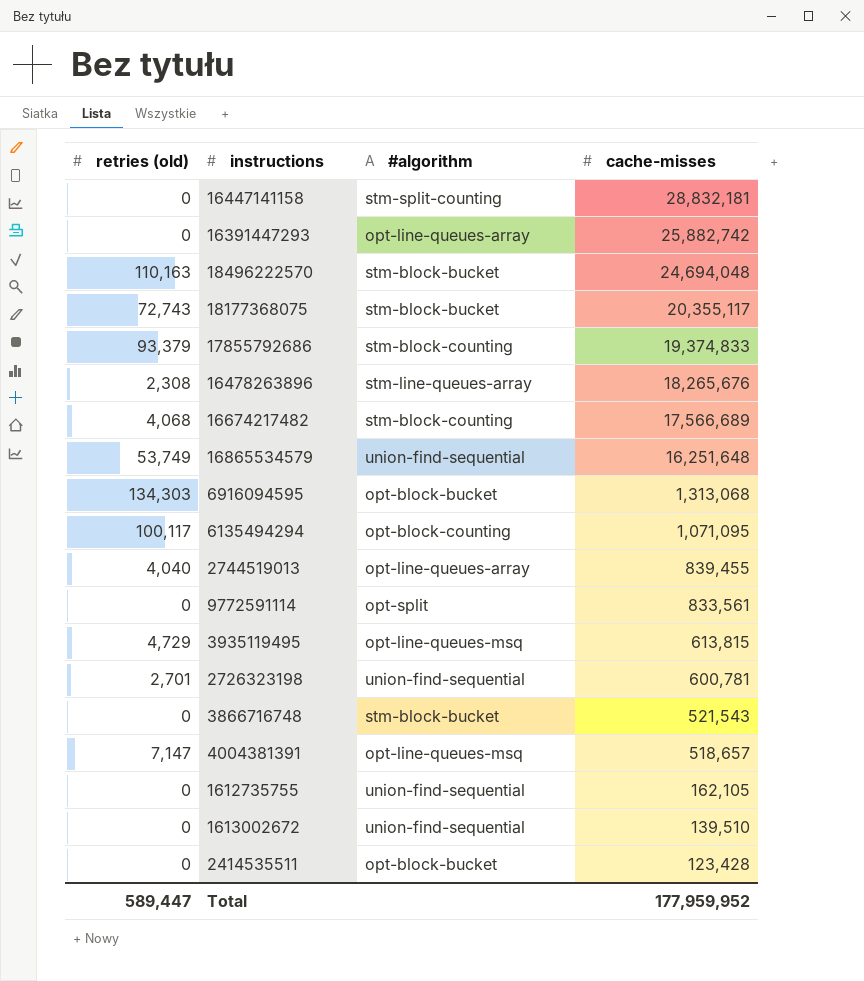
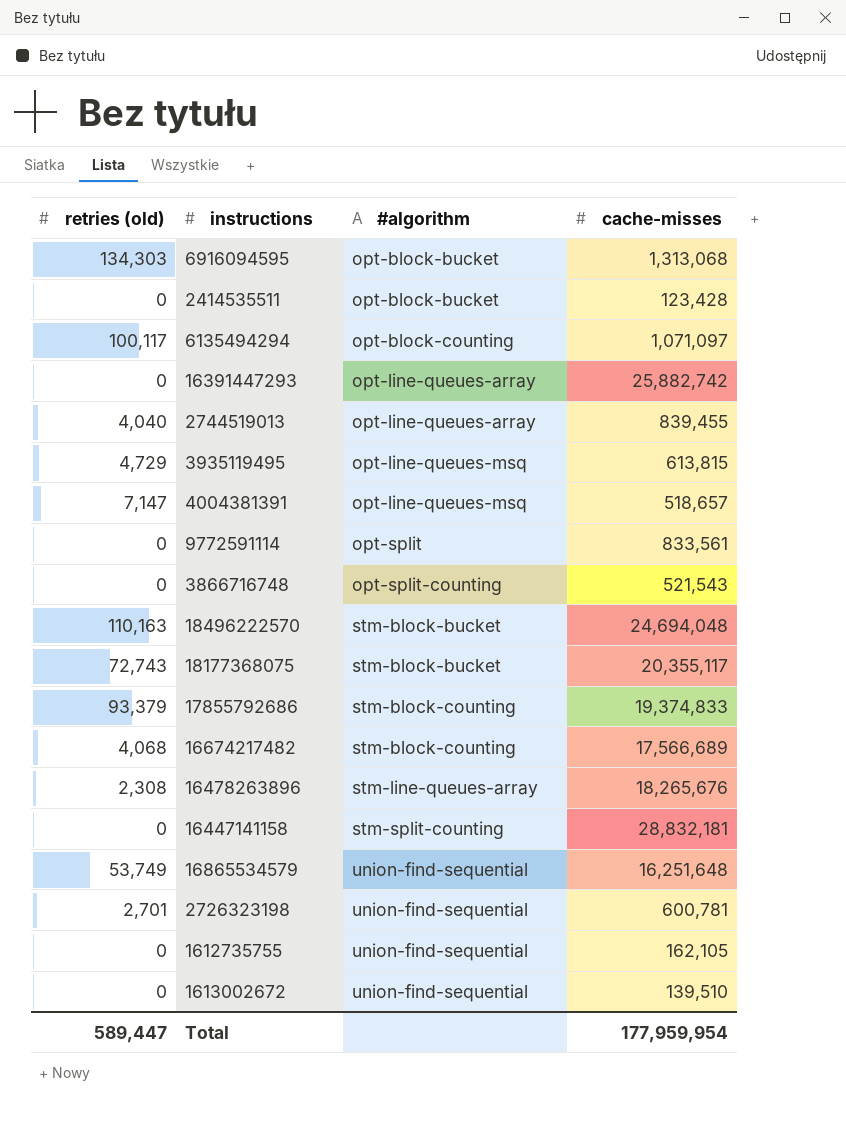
row order: cache-misses descending -> #algorithm ascending
6135494294 | cache-misses: 1,071,095 -> 1,071,097
3866716748 | #algorithm: stm-block-bucket -> opt-split-counting
Total | cache-misses: 177,959,952 -> 177,959,954

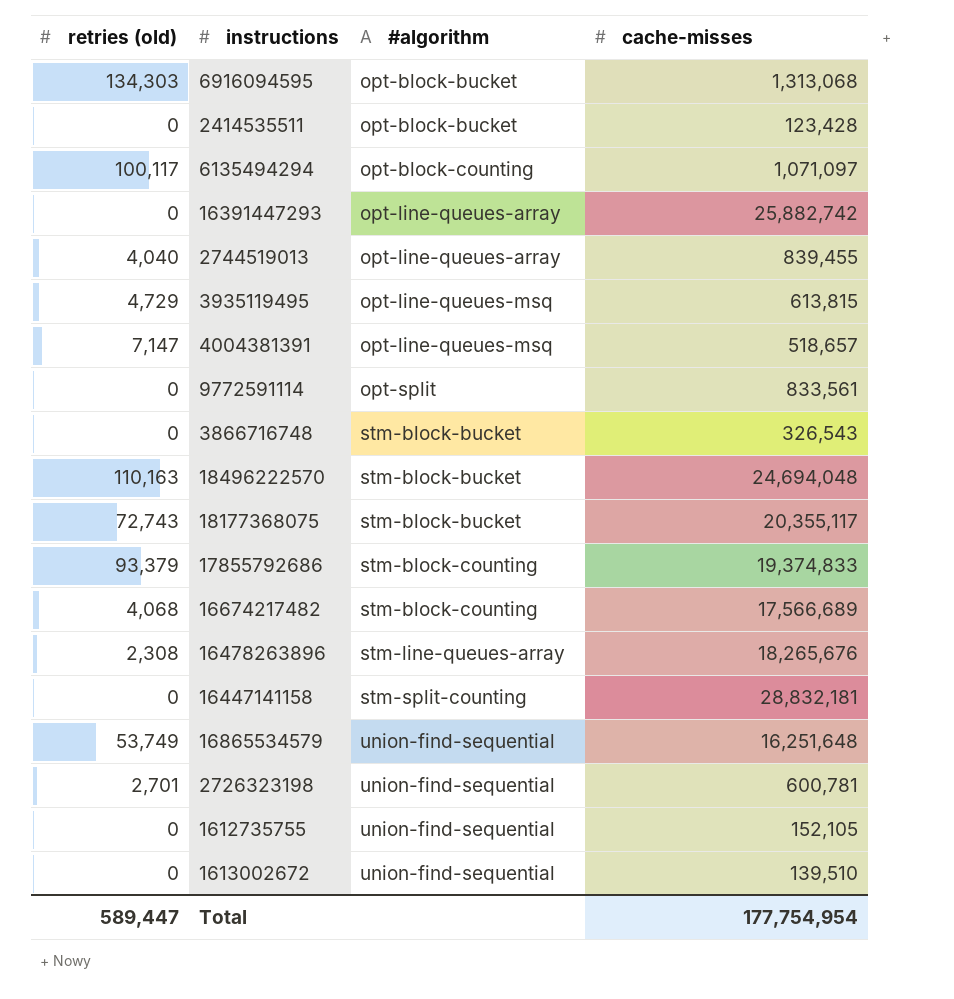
3866716748 | #algorithm: opt-split-counting -> stm-block-bucket
3866716748 | cache-misses: 521,543 -> 326,543
1612735755 | cache-misses: 162,105 -> 152,105
Total | cache-misses: 177,959,954 -> 177,754,954

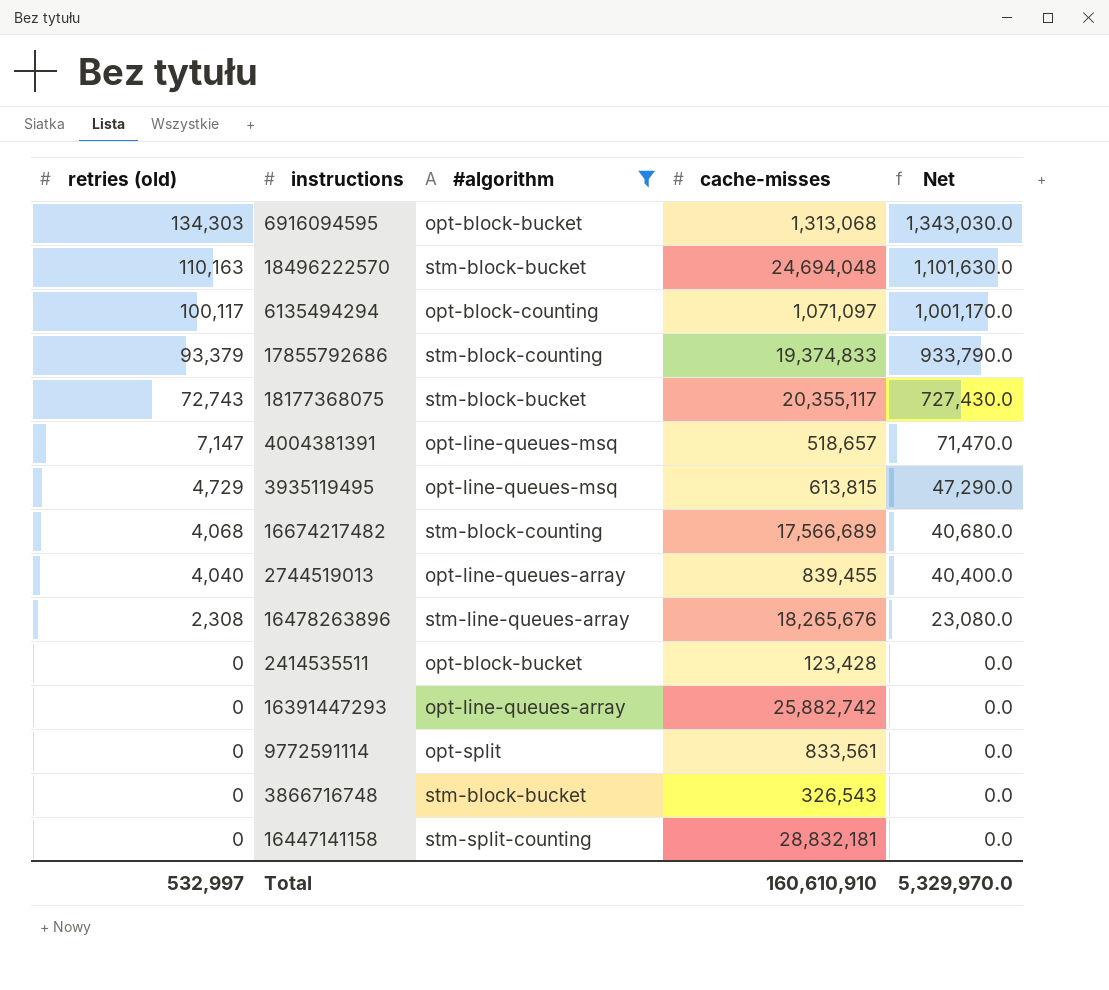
filter: none -> #algorithm != union-find-sequential
row order: #algorithm ascending -> retries (old) descending
column Net | formula: none -> [retries (old)] * 10
Total | retries (old): 589,447 -> 532,997
Total | cache-misses: 177,754,954 -> 160,610,910

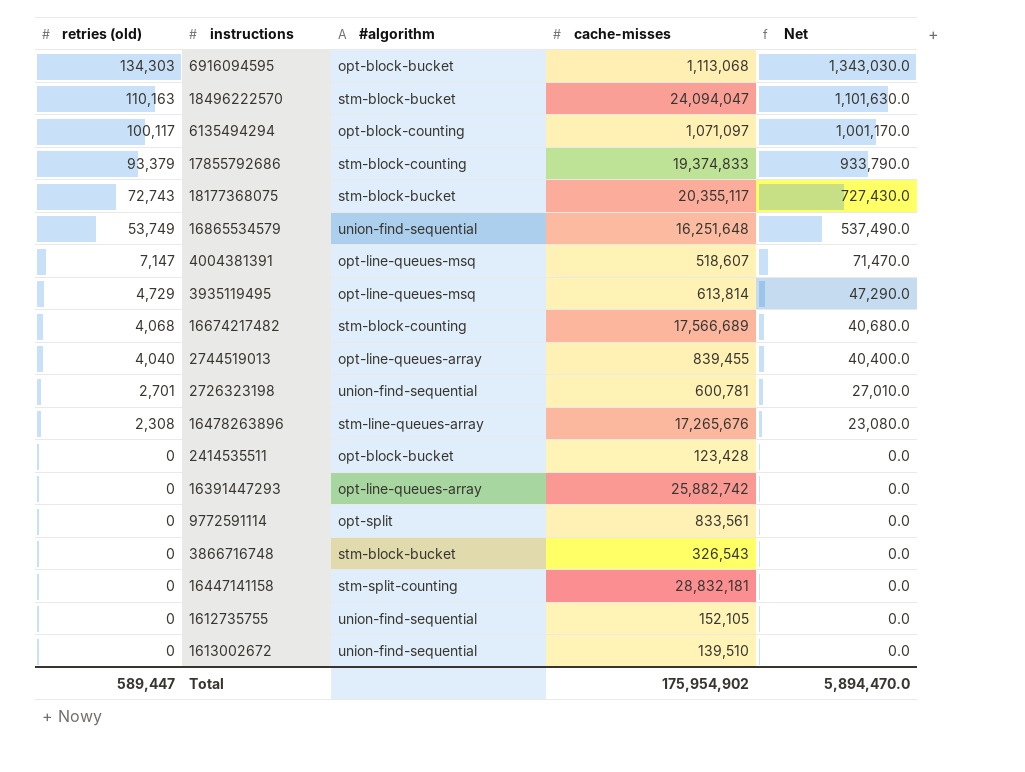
filter: #algorithm != union-find-sequential -> none
6916094595 | cache-misses: 1,313,068 -> 1,113,068
18496222570 | cache-misses: 24,694,048 -> 24,094,047
4004381391 | cache-misses: 518,657 -> 518,607
3935119495 | cache-misses: 613,815 -> 613,814
16478263896 | cache-misses: 18,265,676 -> 17,265,676
Total | retries (old): 532,997 -> 589,447
Total | cache-misses: 160,610,910 -> 175,954,902
Total | Net: 5,329,970.0 -> 5,894,470.0

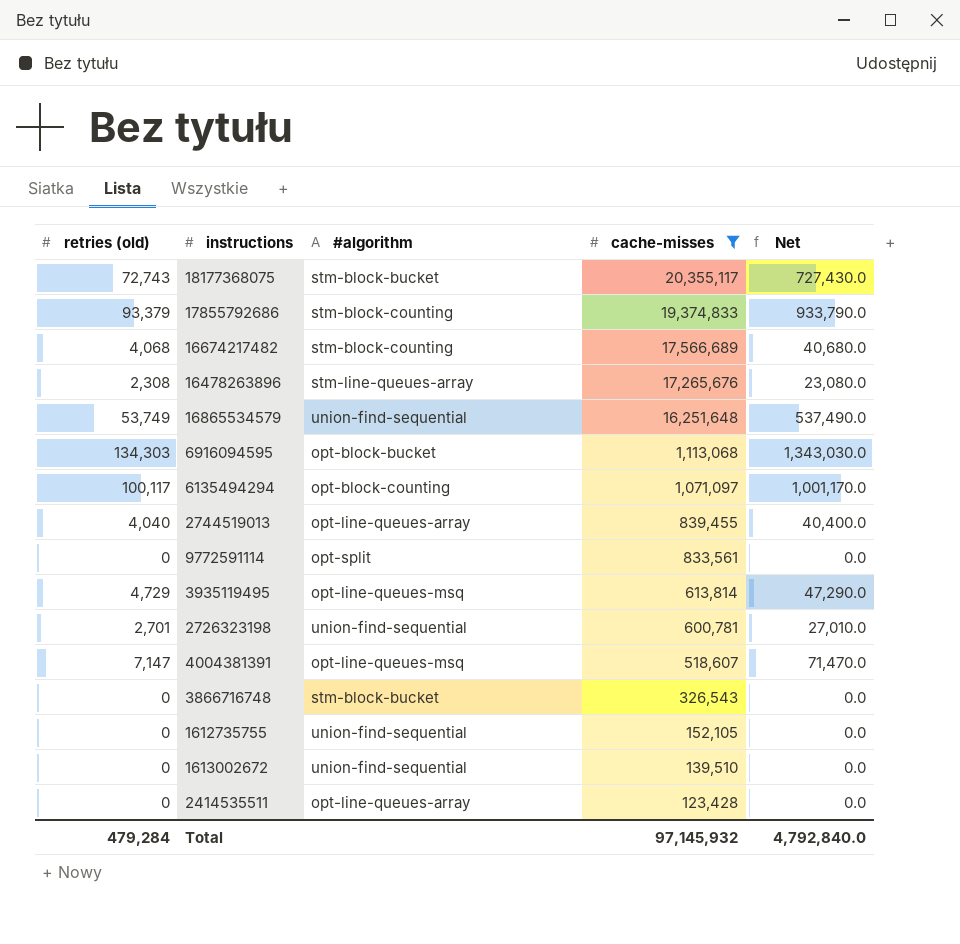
filter: none -> cache-misses <= 20,355,117
row order: retries (old) descending -> cache-misses descending
2414535511 | #algorithm: opt-block-bucket -> opt-line-queues-array
Total | retries (old): 589,447 -> 479,284
Total | cache-misses: 175,954,902 -> 97,145,932
Total | Net: 5,894,470.0 -> 4,792,840.0

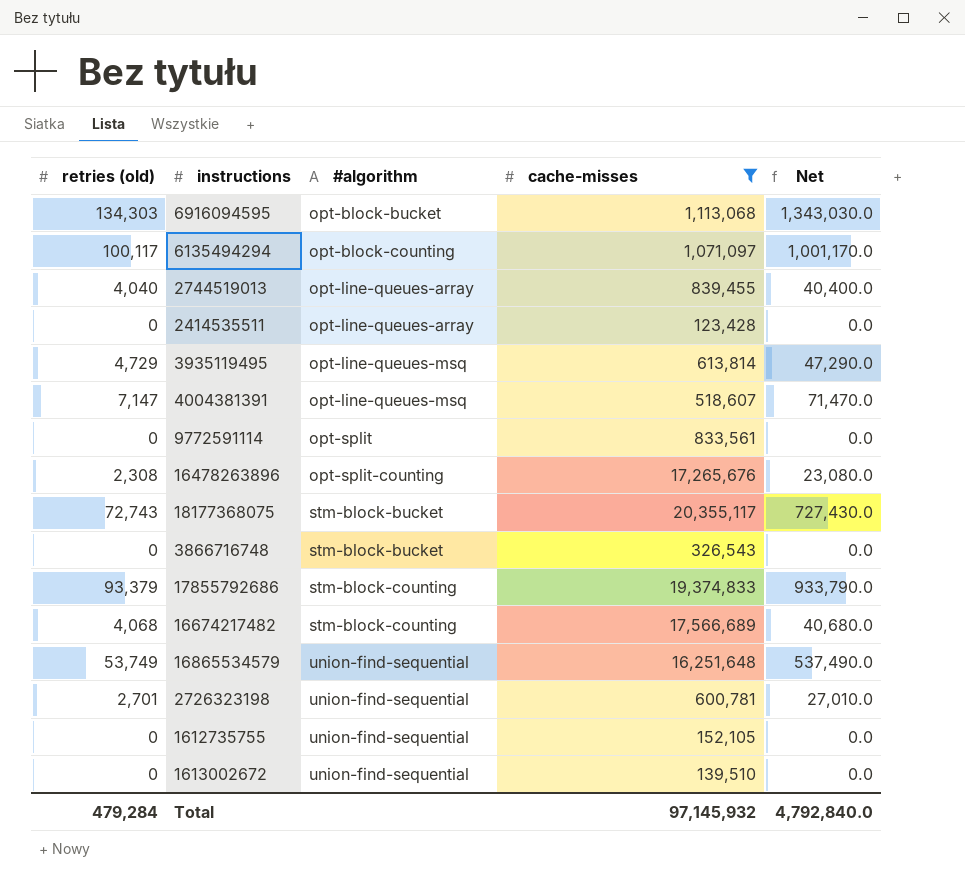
row order: cache-misses descending -> #algorithm ascending
16478263896 | #algorithm: stm-line-queues-array -> opt-split-counting

